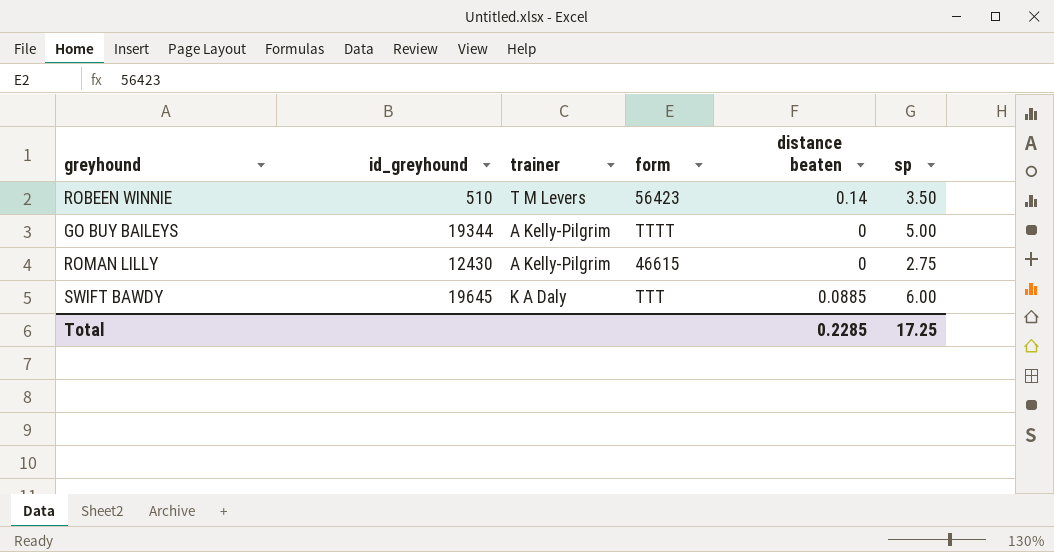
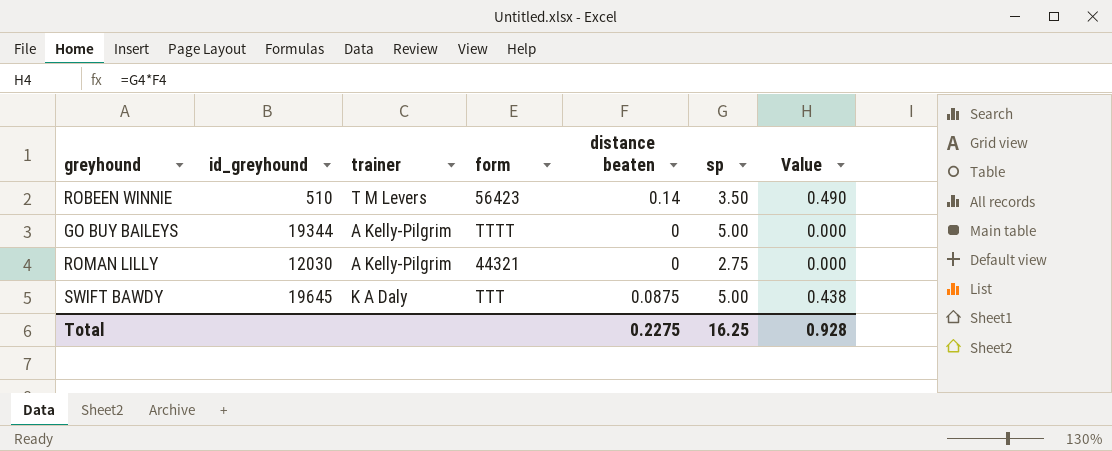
column Value | formula: none -> [distance beaten] * [sp]
ROMAN LILLY | id_greyhound: 12430 -> 12030
ROMAN LILLY | form: 46615 -> 44321
SWIFT BAWDY | distance beaten: 0.0885 -> 0.0875
SWIFT BAWDY | sp: 6.00 -> 5.00
Total | distance beaten: 0.2285 -> 0.2275
Total | sp: 17.25 -> 16.25

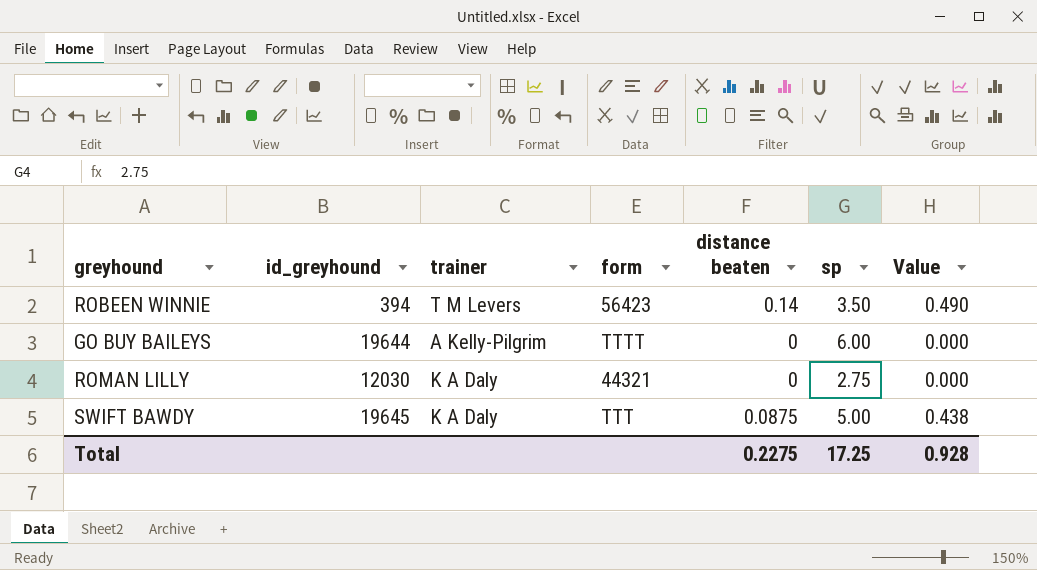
ROBEEN WINNIE | id_greyhound: 510 -> 394
GO BUY BAILEYS | id_greyhound: 19344 -> 19644
GO BUY BAILEYS | sp: 5.00 -> 6.00
ROMAN LILLY | trainer: A Kelly-Pilgrim -> K A Daly
Total | sp: 16.25 -> 17.25

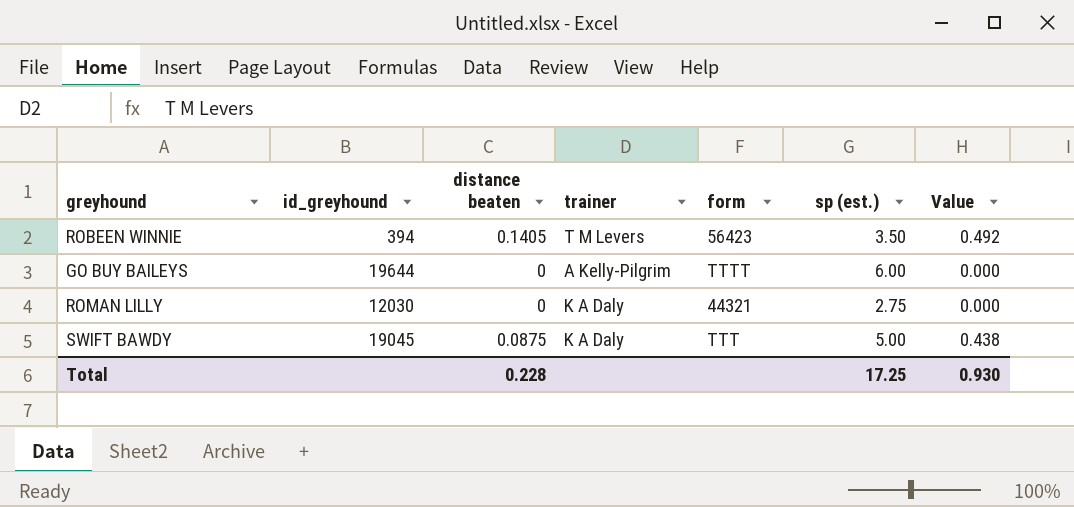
column distance beaten | position: 5 -> 3
column name: sp -> sp (est.)
ROBEEN WINNIE | distance beaten: 0.14 -> 0.1405
ROBEEN WINNIE | Value: 0.490 -> 0.492
SWIFT BAWDY | id_greyhound: 19645 -> 19045
Total | distance beaten: 0.2275 -> 0.228
Total | Value: 0.928 -> 0.930

